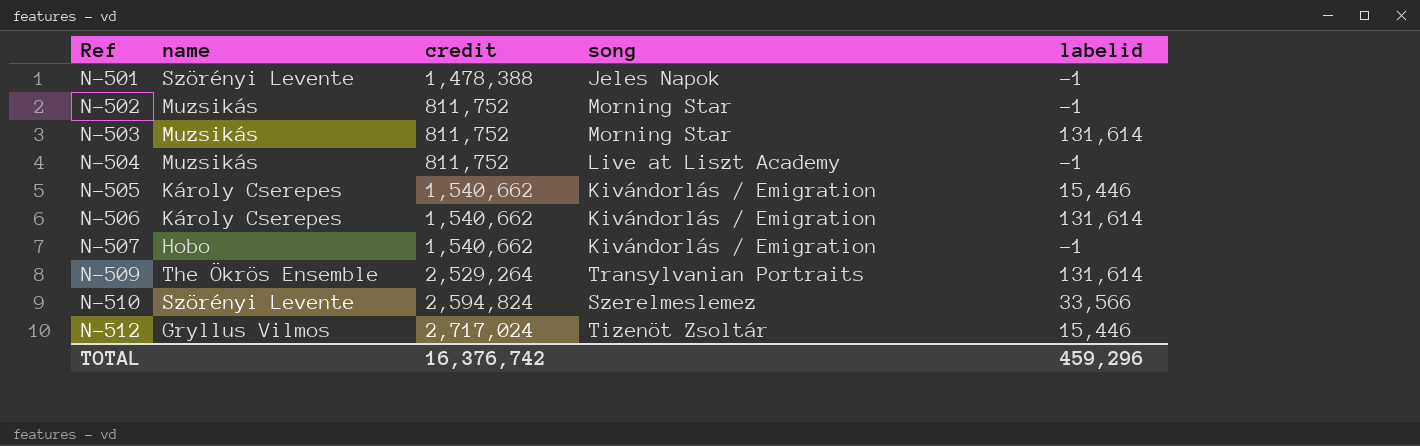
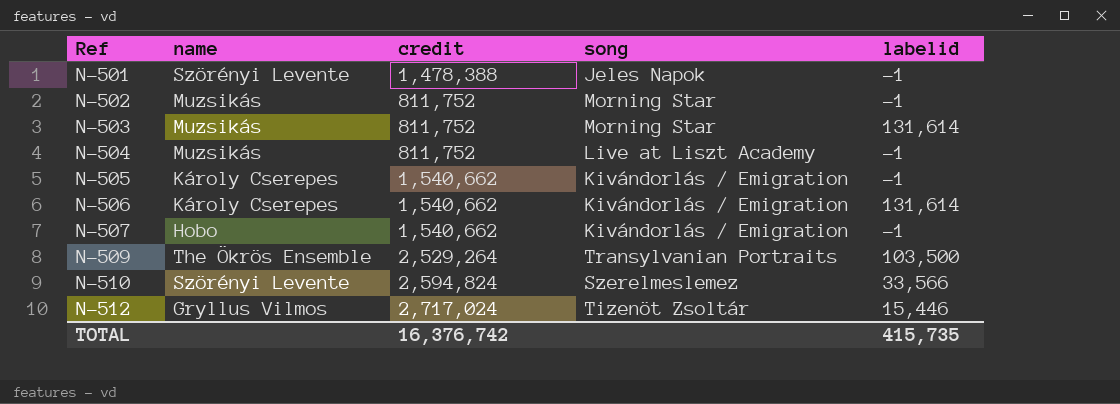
N-505 | labelid: 15,446 -> -1
N-509 | labelid: 131,614 -> 103,500
TOTAL | labelid: 459,296 -> 415,735

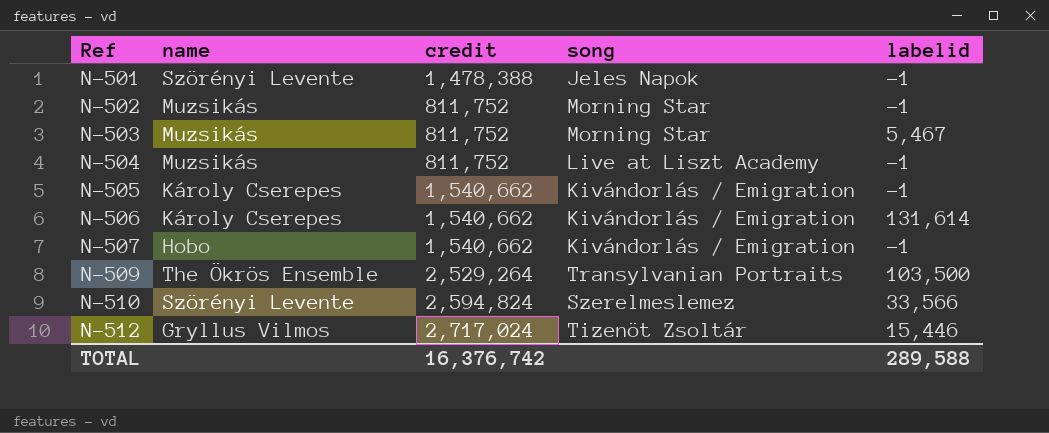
N-503 | labelid: 131,614 -> 5,467
TOTAL | labelid: 415,735 -> 289,588

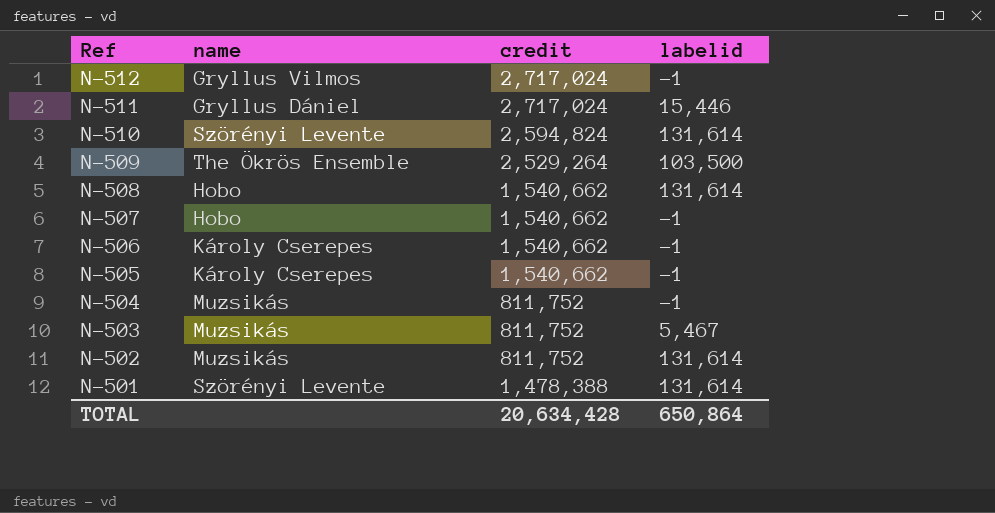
row order: Ref ascending -> Ref descending
column song | position: 4 -> none
N-512 | labelid: 15,446 -> -1
row N-511: none -> Gryllus Dániel | 2,717,024 | 15,446
N-510 | labelid: 33,566 -> 131,614
row N-508: none -> Hobo | 1,540,662 | 131,614
N-506 | labelid: 131,614 -> -1
N-502 | labelid: -1 -> 131,614
N-501 | labelid: -1 -> 131,614
TOTAL | credit: 16,376,742 -> 20,634,428
TOTAL | labelid: 289,588 -> 650,864

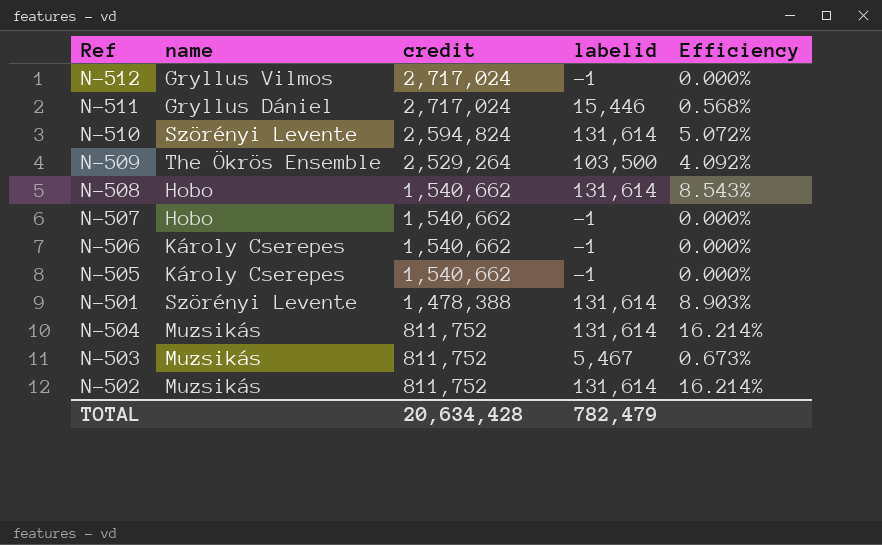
row order: Ref descending -> credit descending
column Efficiency | formula: none -> [labelid] / [credit]
N-504 | labelid: -1 -> 131,614
TOTAL | labelid: 650,864 -> 782,479

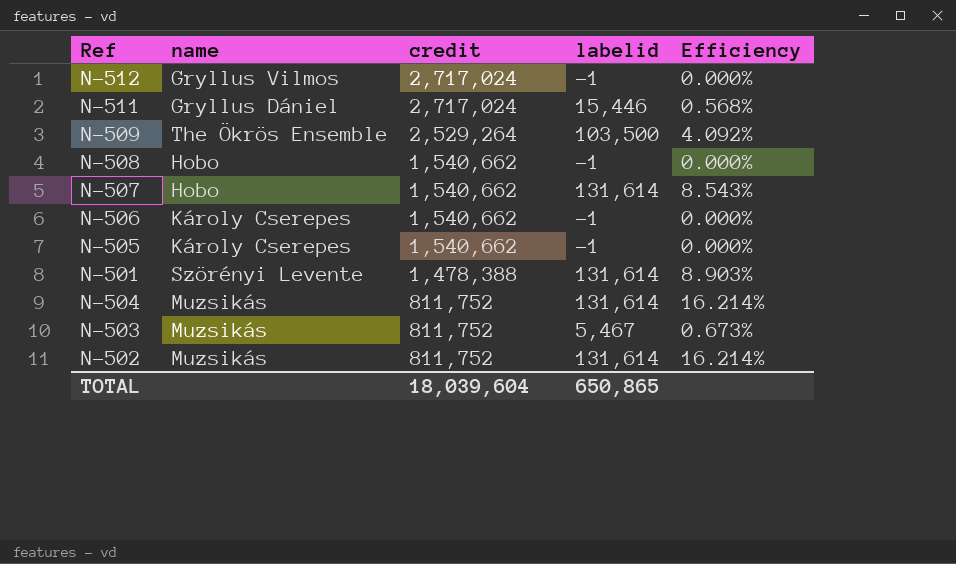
row N-510: Szörényi Levente | 2,594,824 | 131,614 | 5.072% -> none
N-508 | labelid: 131,614 -> -1
N-508 | Efficiency: 8.543% -> 0.000%
N-507 | labelid: -1 -> 131,614
N-507 | Efficiency: 0.000% -> 8.543%
TOTAL | credit: 20,634,428 -> 18,039,604
TOTAL | labelid: 782,479 -> 650,865

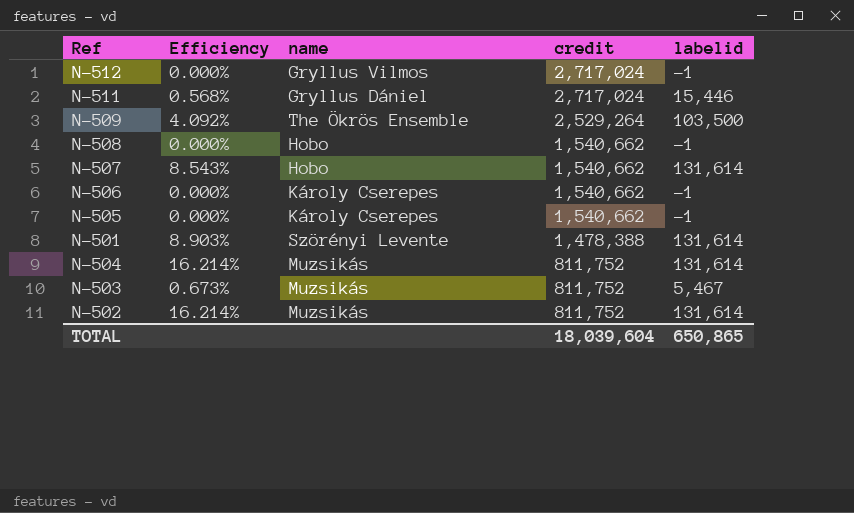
column Efficiency | position: 5 -> 2

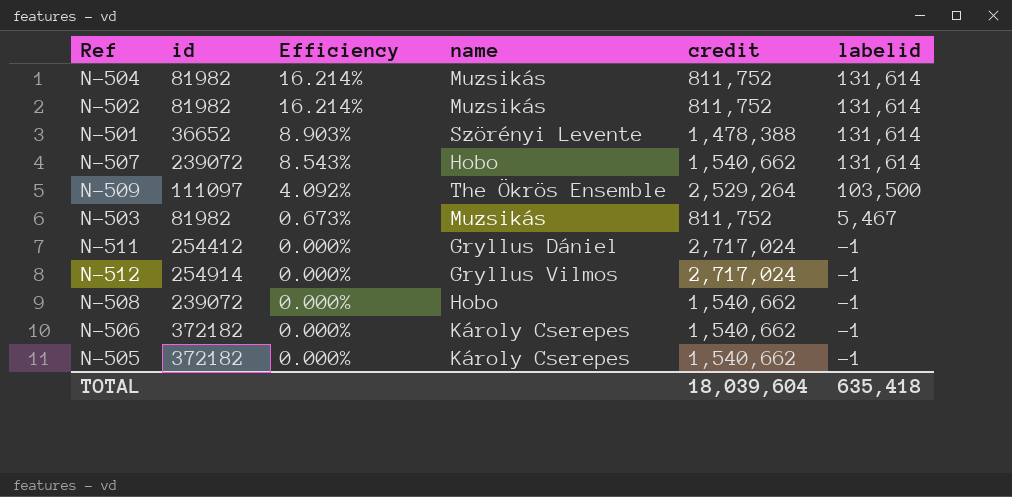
row order: credit descending -> Efficiency descending
column id | position: none -> 2
N-511 | Efficiency: 0.568% -> 0.000%
N-511 | labelid: 15,446 -> -1
TOTAL | labelid: 650,865 -> 635,418

